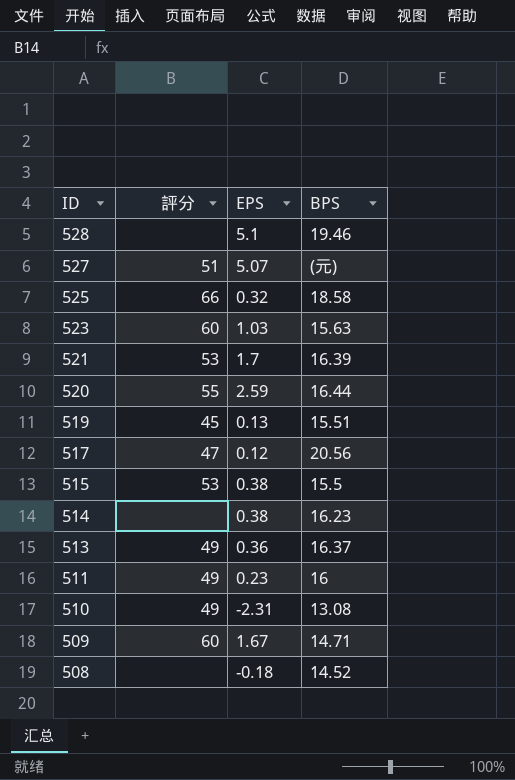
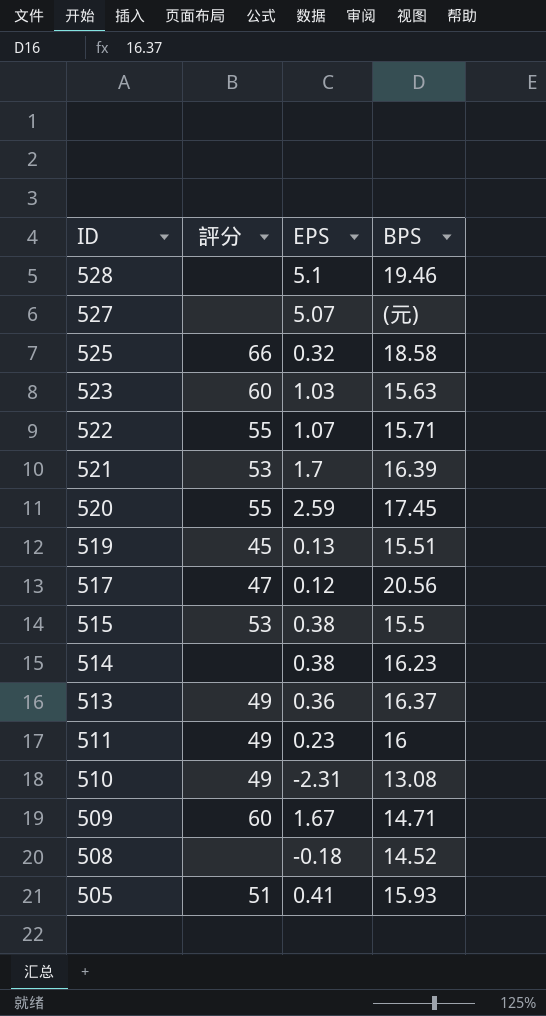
527 | 評分: 51 -> none
row 522: none -> 55 | 1.07 | 15.71
520 | BPS: 16.44 -> 17.45
row 505: none -> 51 | 0.41 | 15.93

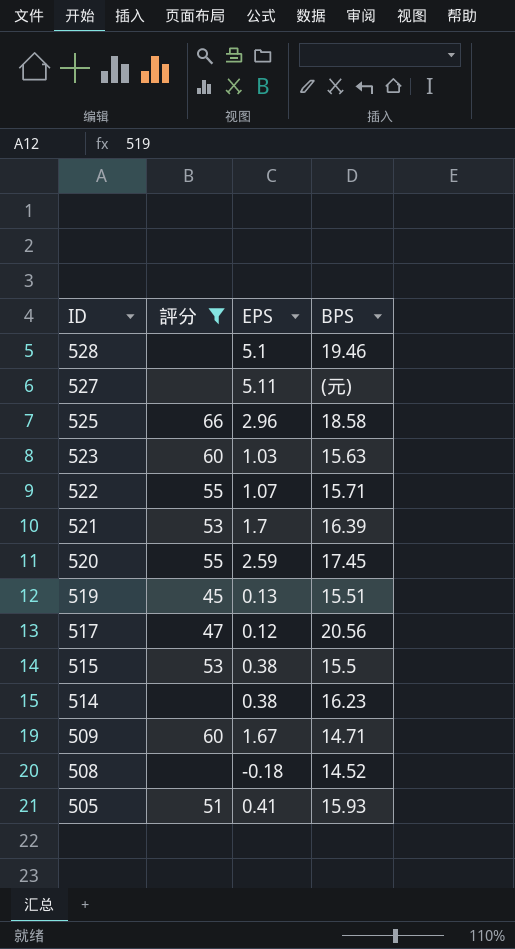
filter: none -> 評分 != 49
527 | EPS: 5.07 -> 5.11
525 | EPS: 0.32 -> 2.96

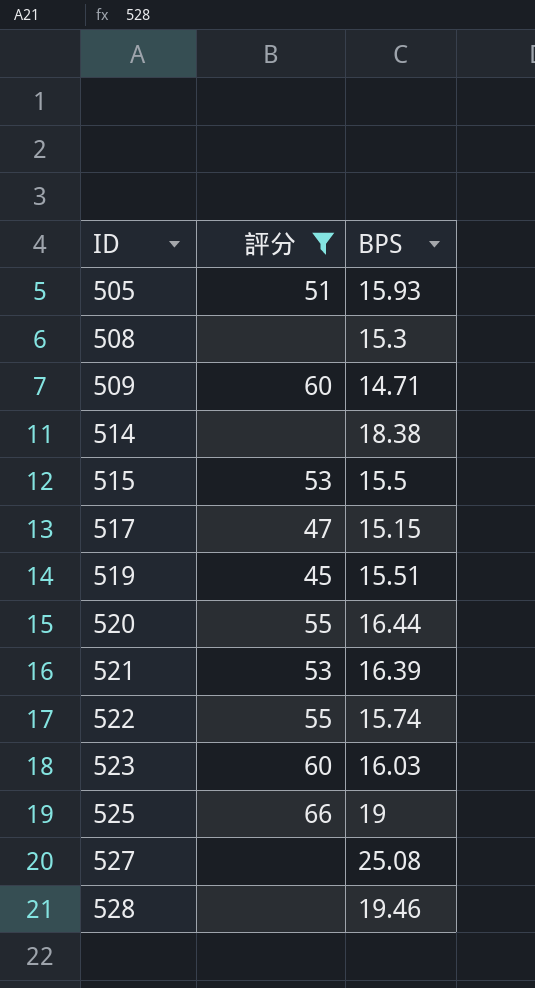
row order: ID descending -> ID ascending
column EPS | position: 3 -> none
508 | BPS: 14.52 -> 15.3
514 | BPS: 16.23 -> 18.38
517 | BPS: 20.56 -> 15.15
520 | BPS: 17.45 -> 16.44
522 | BPS: 15.71 -> 15.74
523 | BPS: 15.63 -> 16.03
525 | BPS: 18.58 -> 19
527 | BPS: (元) -> 25.08

